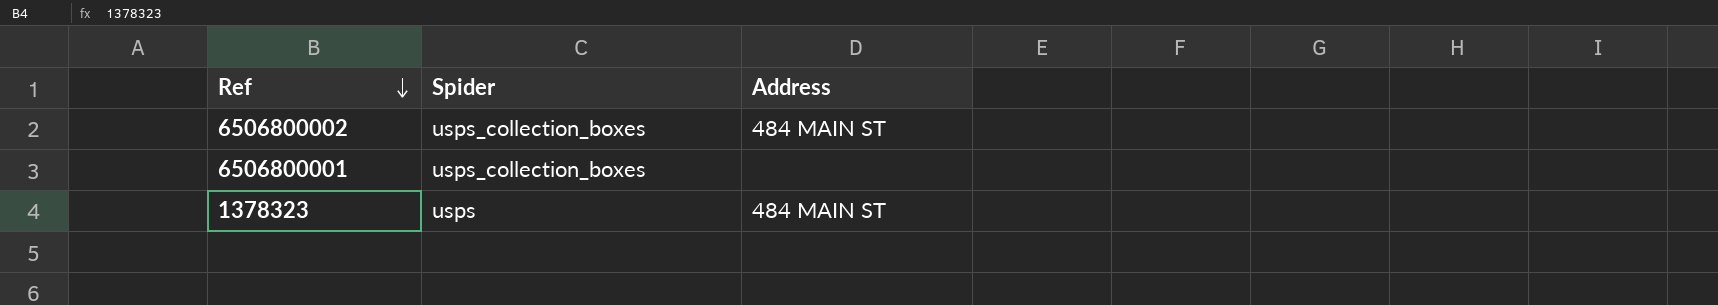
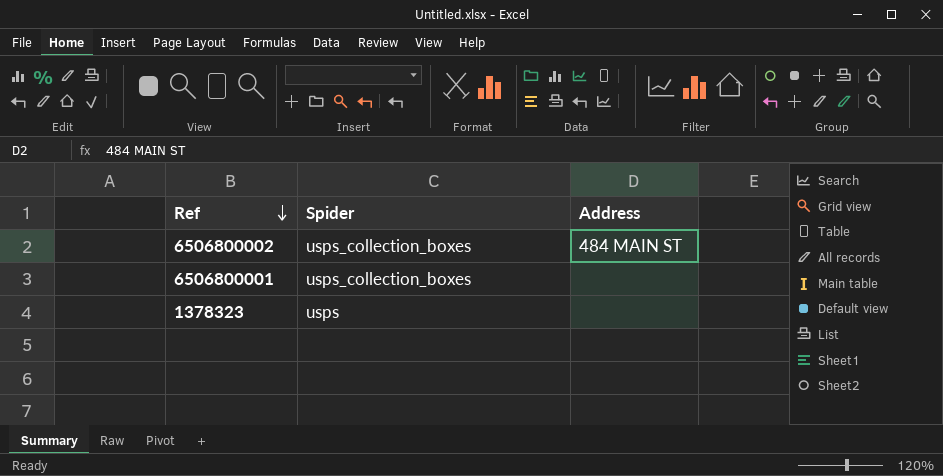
1378323 | Address: 484 MAIN ST -> none

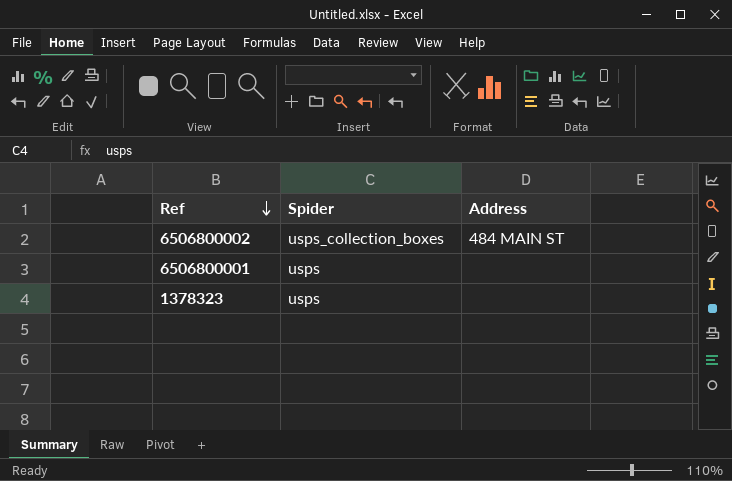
6506800001 | Spider: usps_collection_boxes -> usps

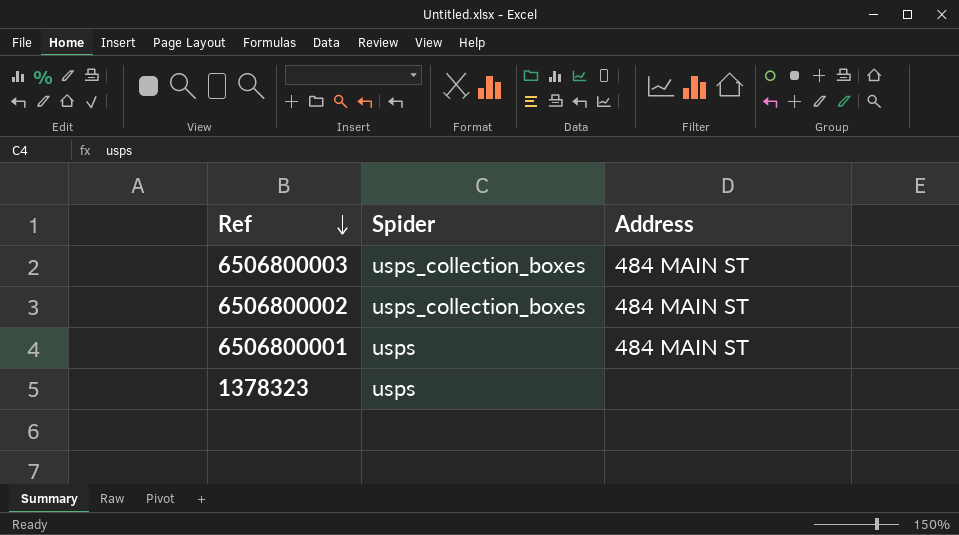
row 6506800003: none -> usps_collection_boxes | 484 MAIN ST
6506800001 | Address: none -> 484 MAIN ST

